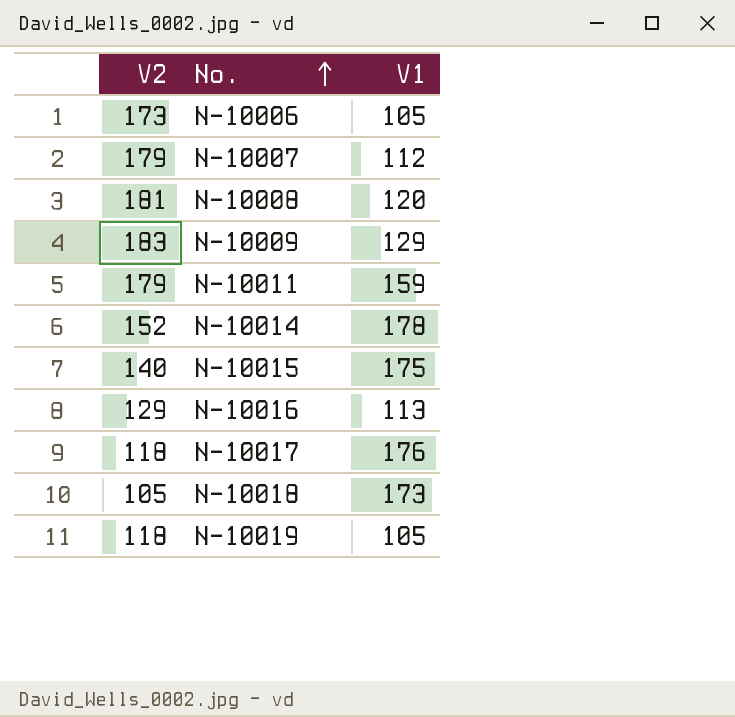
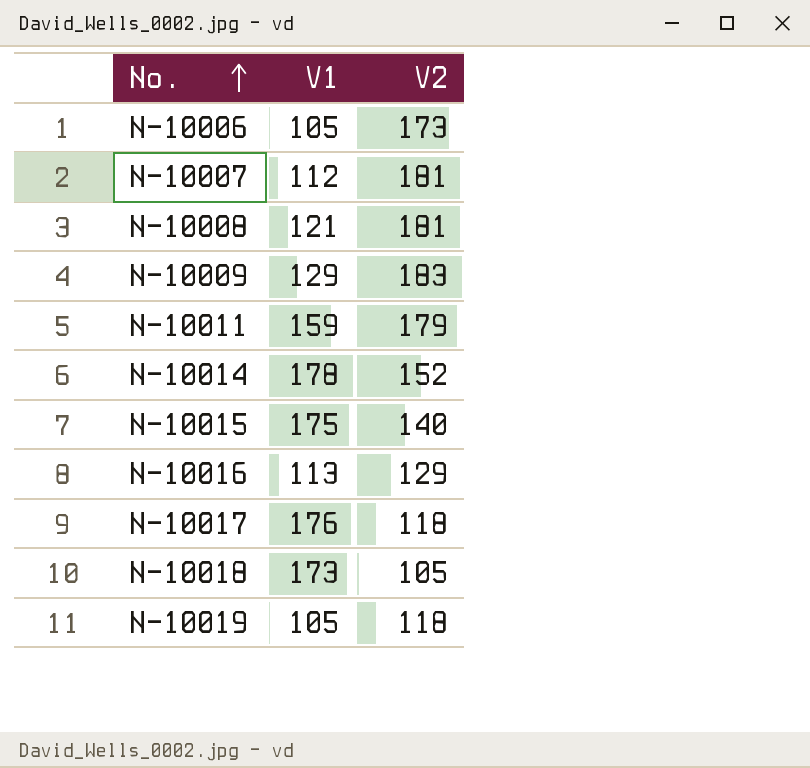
column V2 | position: 1 -> 3
N-10007 | V2: 179 -> 181
N-10008 | V1: 120 -> 121

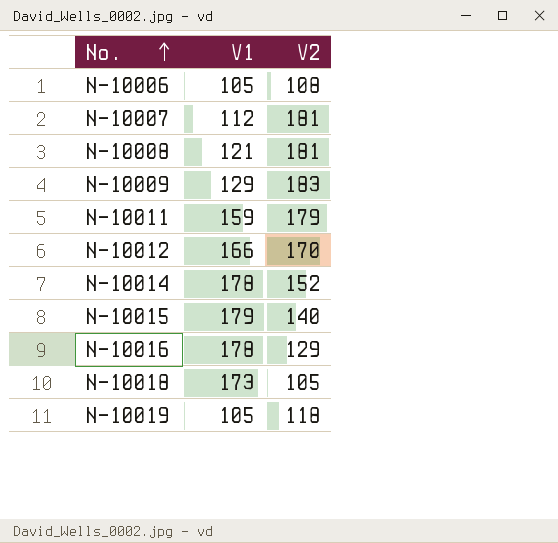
row N-10017: 176 | 118 -> none
N-10006 | V2: 173 -> 108
row N-10012: none -> 166 | 170
N-10015 | V1: 175 -> 179
N-10016 | V1: 113 -> 178

